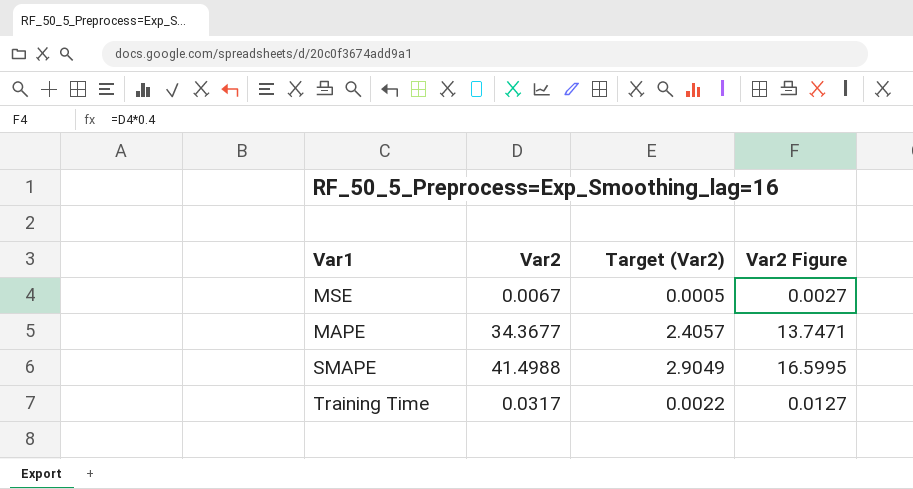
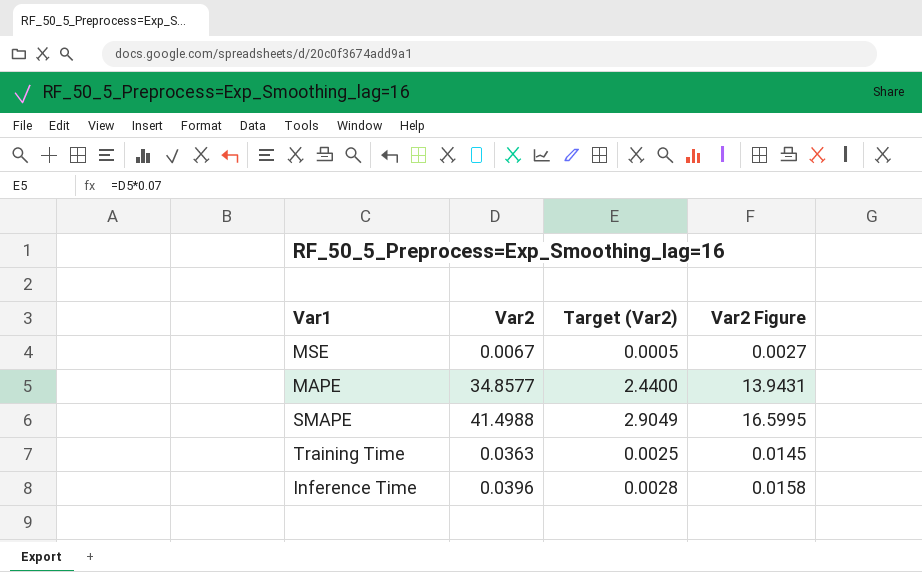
MAPE | Var2: 34.3677 -> 34.8577
MAPE | Target (Var2): 2.4057 -> 2.4400
MAPE | Var2 Figure: 13.7471 -> 13.9431
Training Time | Var2: 0.0317 -> 0.0363
Training Time | Target (Var2): 0.0022 -> 0.0025
Training Time | Var2 Figure: 0.0127 -> 0.0145
row Inference Time: none -> 0.0396 | 0.0028 | 0.0158

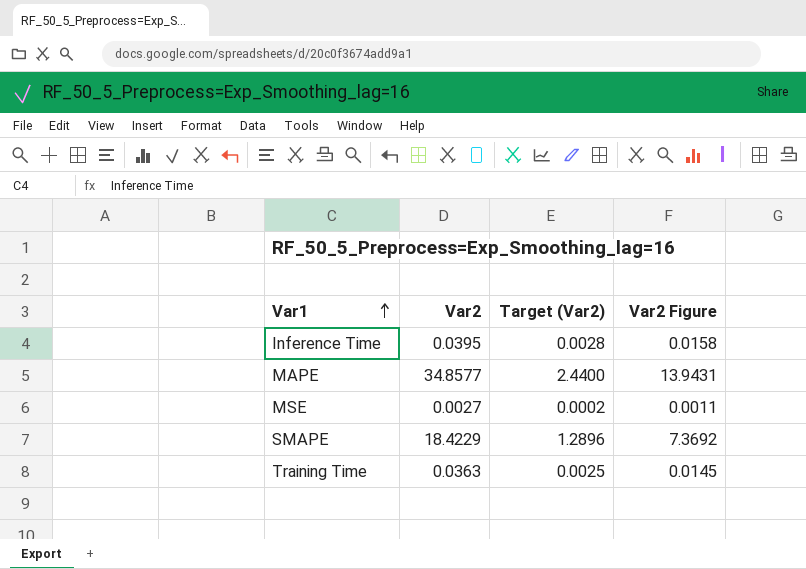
row order: none -> Var1 ascending
Inference Time | Var2: 0.0396 -> 0.0395
MSE | Var2: 0.0067 -> 0.0027
MSE | Target (Var2): 0.0005 -> 0.0002
MSE | Var2 Figure: 0.0027 -> 0.0011
SMAPE | Var2: 41.4988 -> 18.4229
SMAPE | Target (Var2): 2.9049 -> 1.2896
SMAPE | Var2 Figure: 16.5995 -> 7.3692

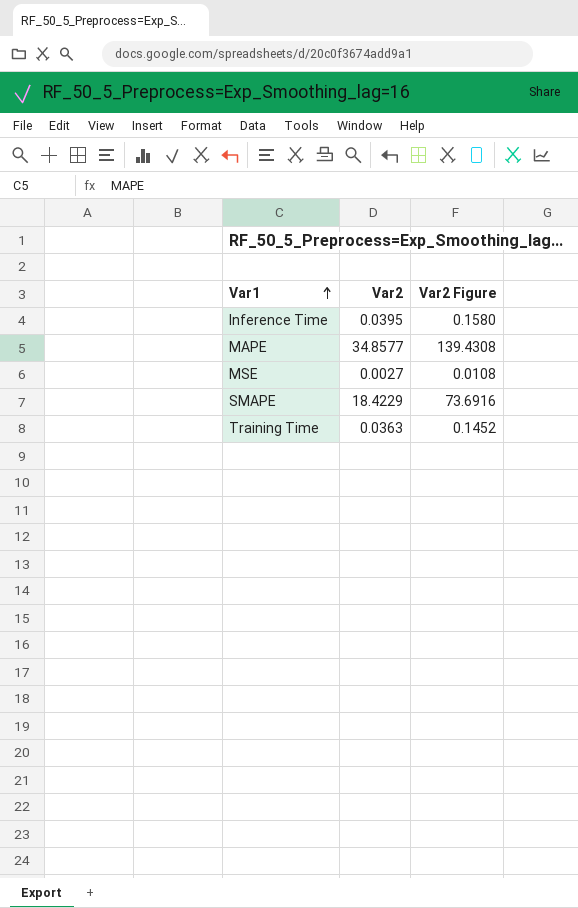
column Target (Var2) | formula: [Var2] * 0.07 -> none
column Var2 Figure | formula: [Var2] * 0.4 -> [Var2] * 4

